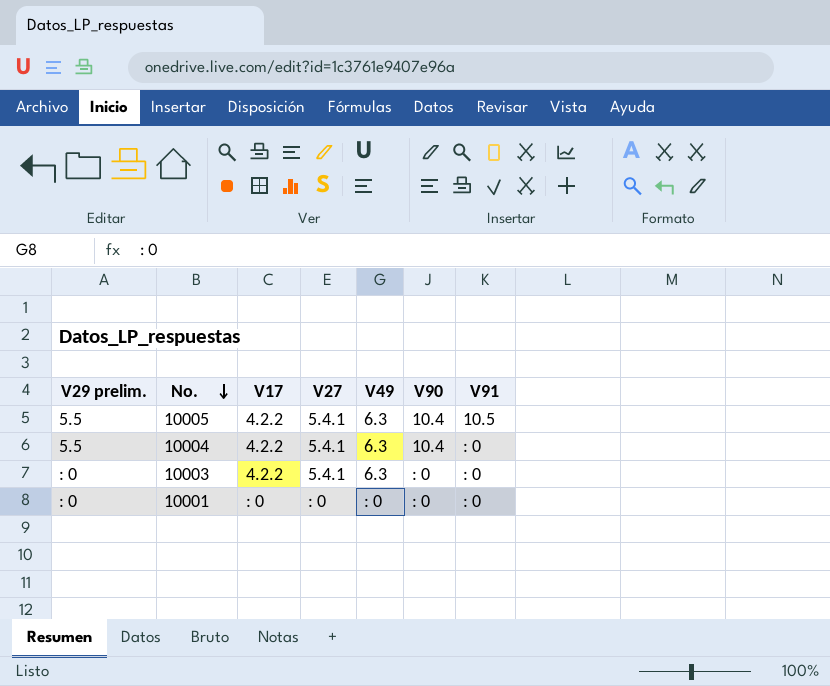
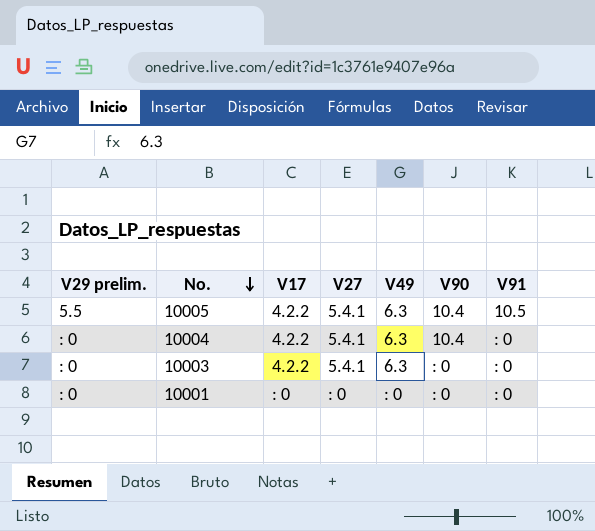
10004 | V29 prelim.: 5.5 -> : 0

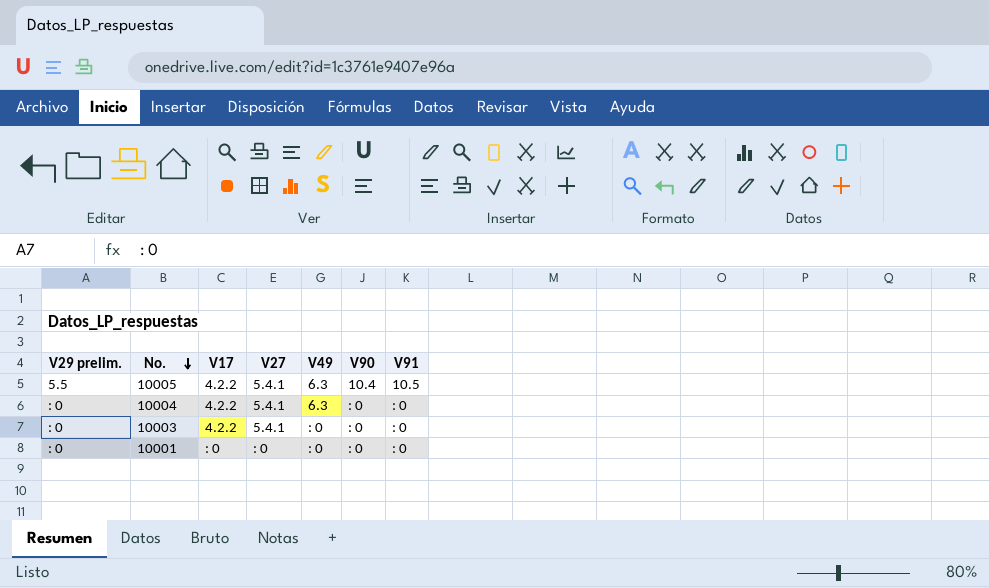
10004 | V90: 10.4 -> : 0
10003 | V49: 6.3 -> : 0

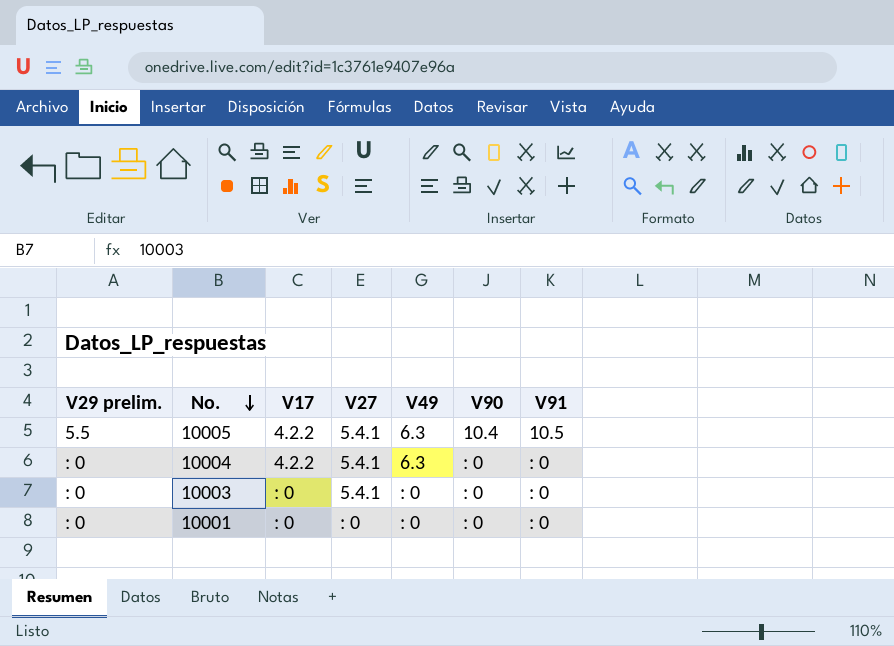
10003 | V17: 4.2.2 -> : 0

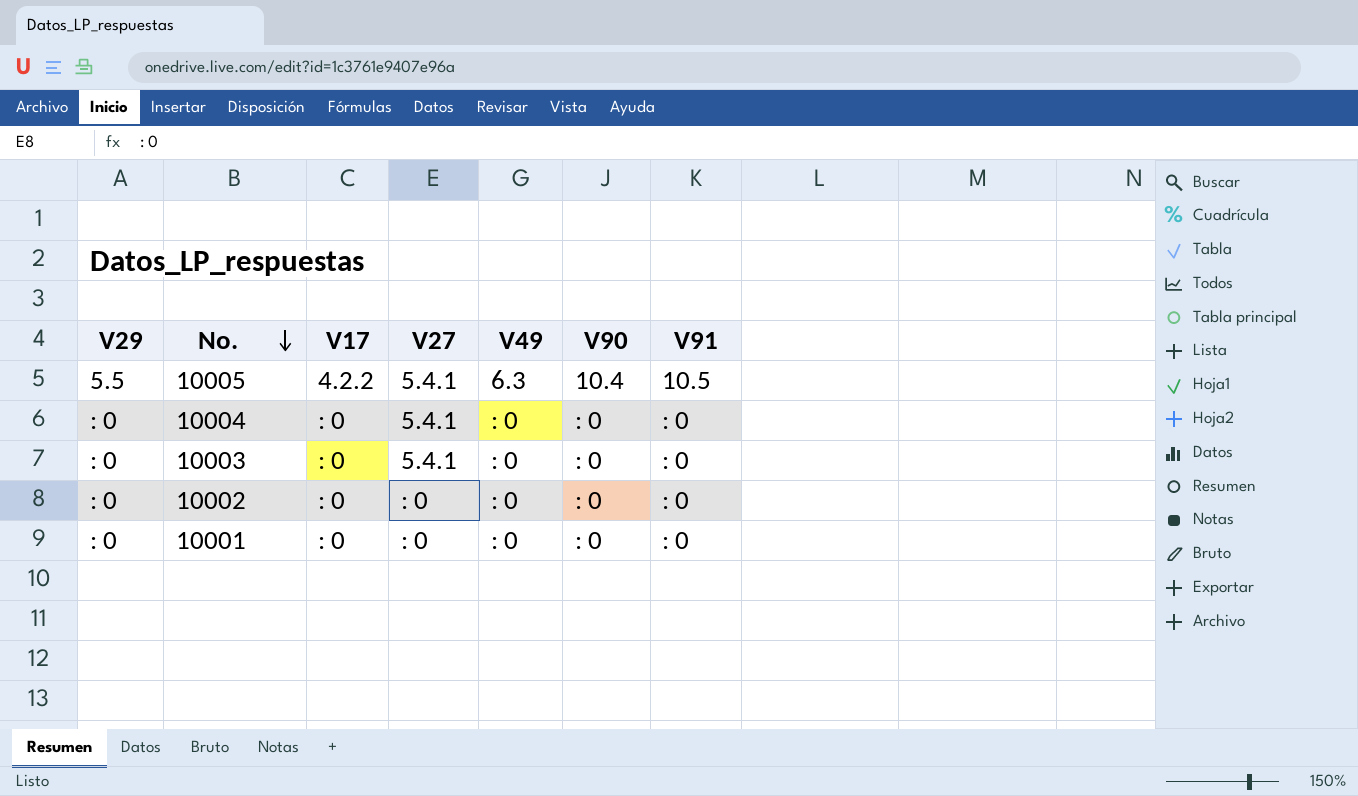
column name: V29 prelim. -> V29
10004 | V17: 4.2.2 -> : 0
10004 | V49: 6.3 -> : 0
row 10002: none -> : 0 | : 0 | : 0 | : 0 | : 0 | : 0

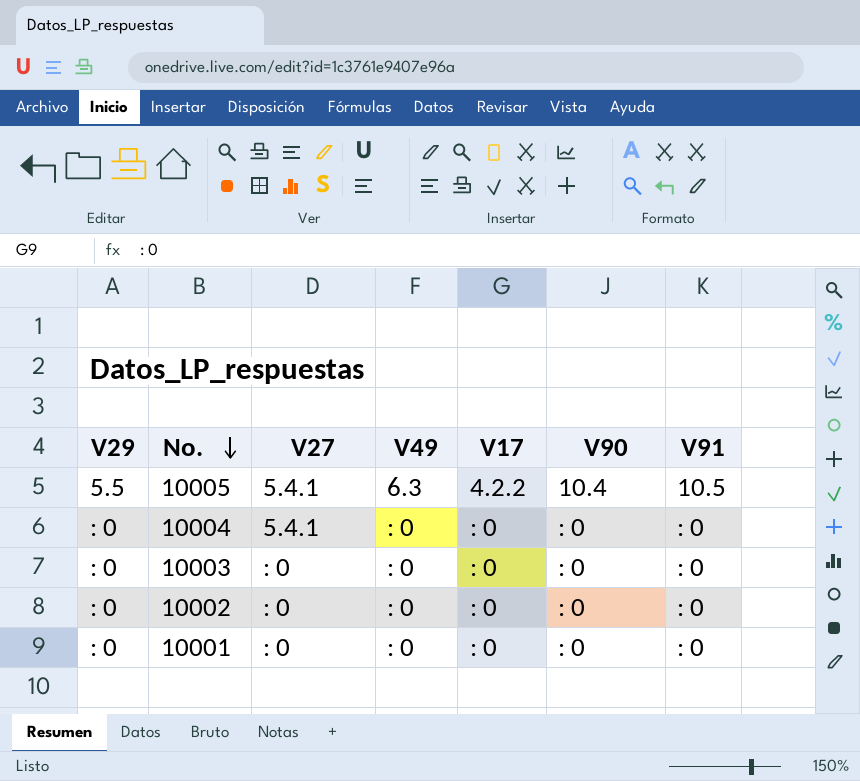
column V17 | position: 3 -> 5
10003 | V27: 5.4.1 -> : 0

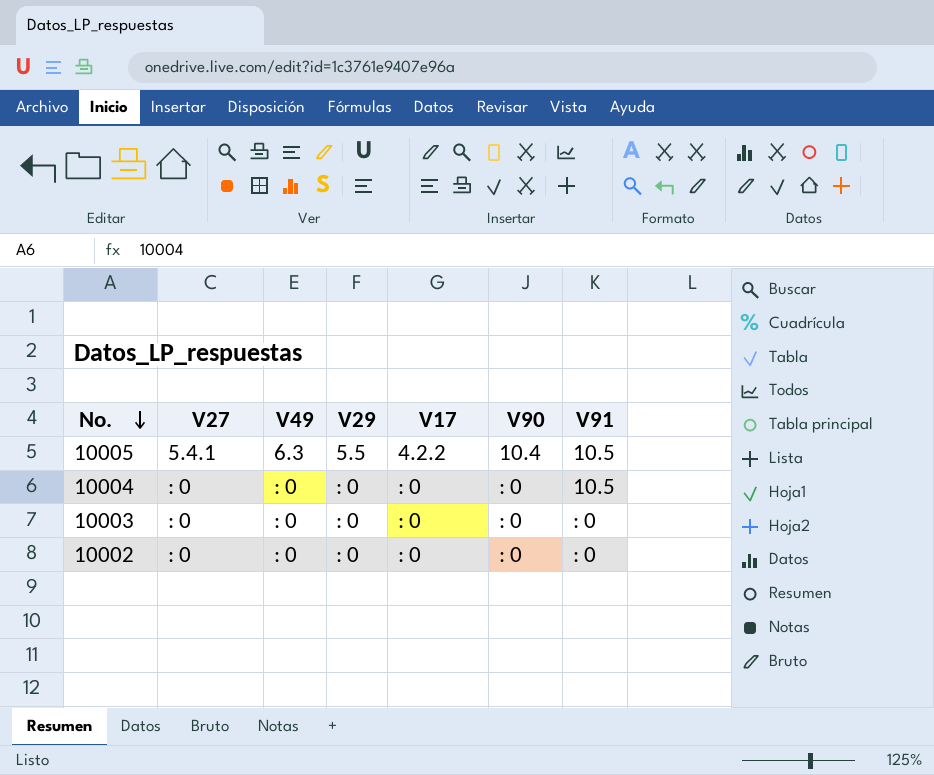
column V29 | position: 1 -> 4
row 10001: : 0 | : 0 | : 0 | : 0 | : 0 | : 0 -> none
10004 | V27: 5.4.1 -> : 0
10004 | V91: : 0 -> 10.5

